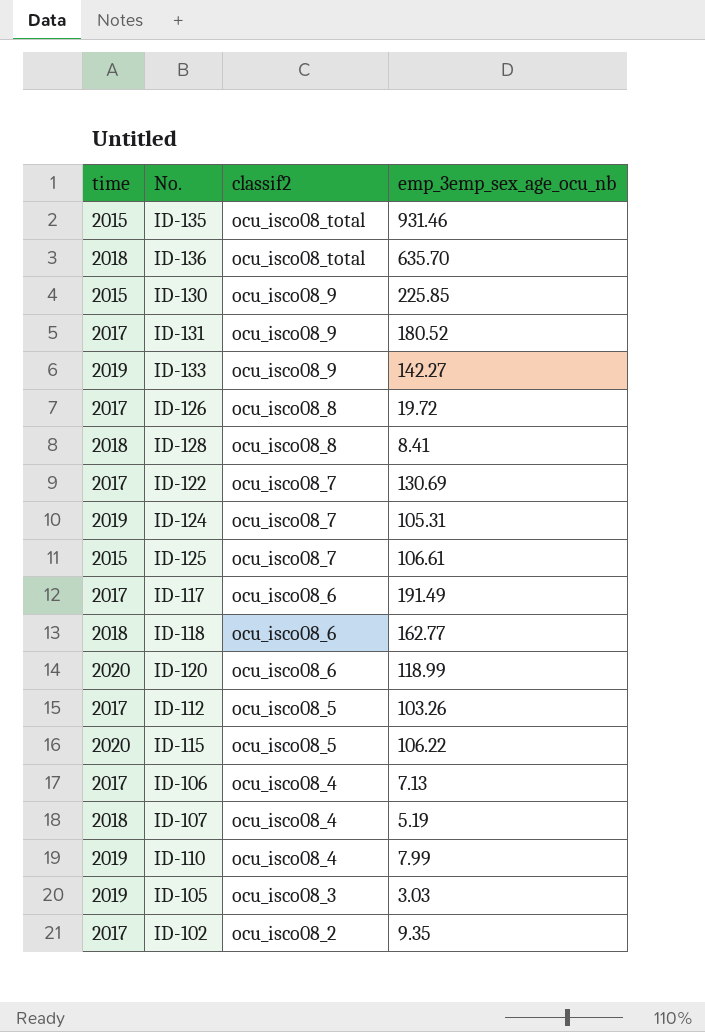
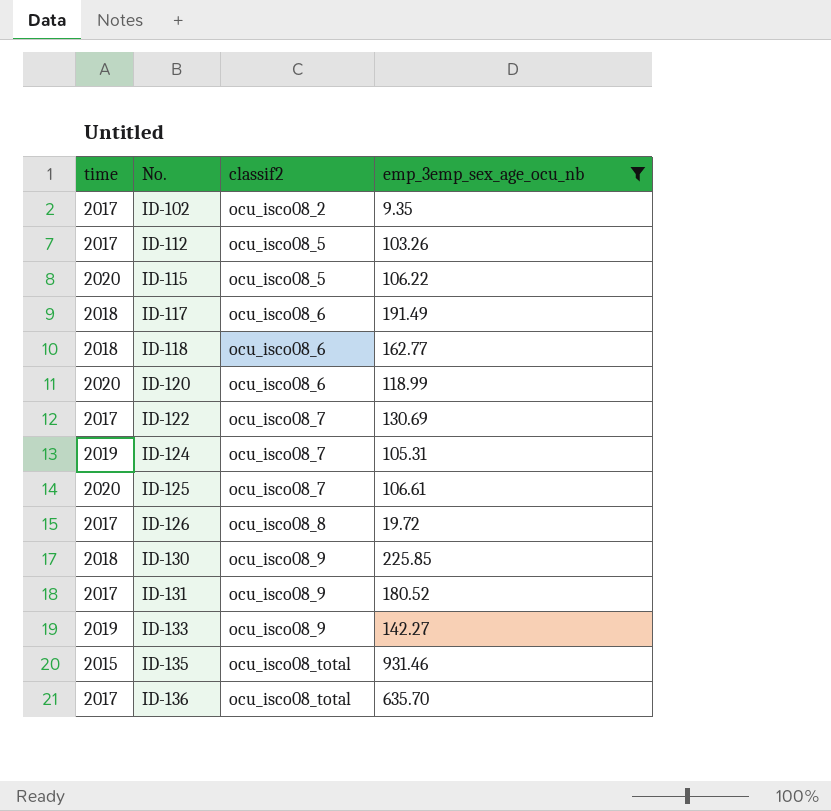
filter: none -> emp_3emp_sex_age_ocu_nb >= 9.35
row order: classif2 descending -> No. ascending
ID-117 | time: 2017 -> 2018
ID-125 | time: 2015 -> 2020
ID-130 | time: 2015 -> 2018
ID-136 | time: 2018 -> 2017

